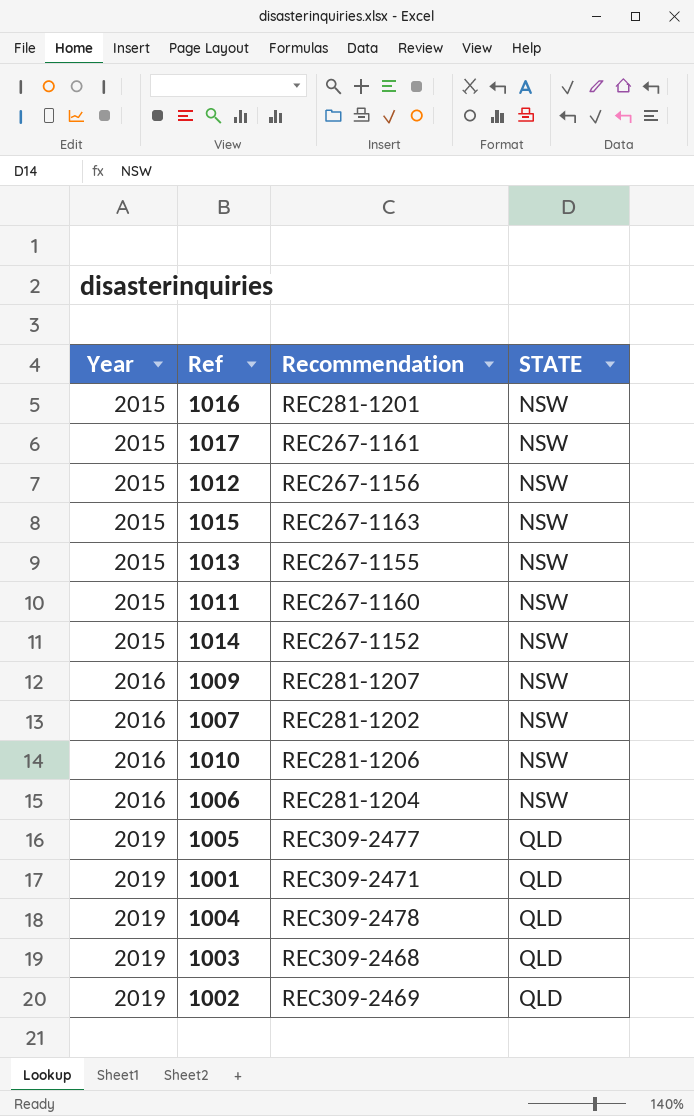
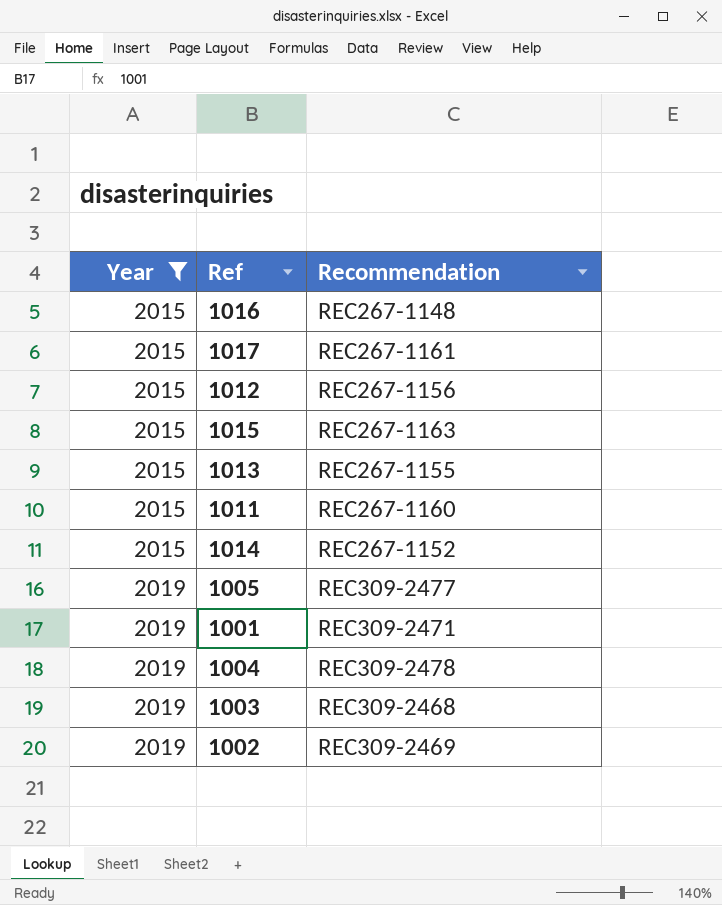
filter: none -> Year != 2016
column STATE | position: 4 -> none
1016 | Recommendation: REC281-1201 -> REC267-1148

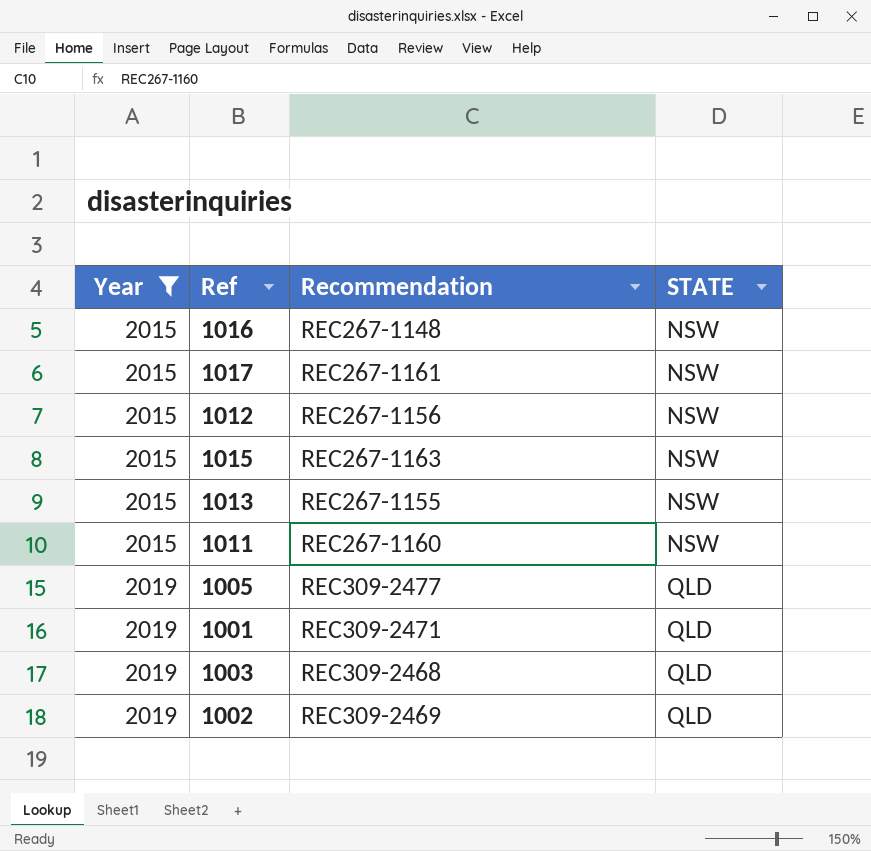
column STATE | position: none -> 4
row 1014: 2015 | REC267-1152 -> none
row 1004: 2019 | REC309-2478 -> none

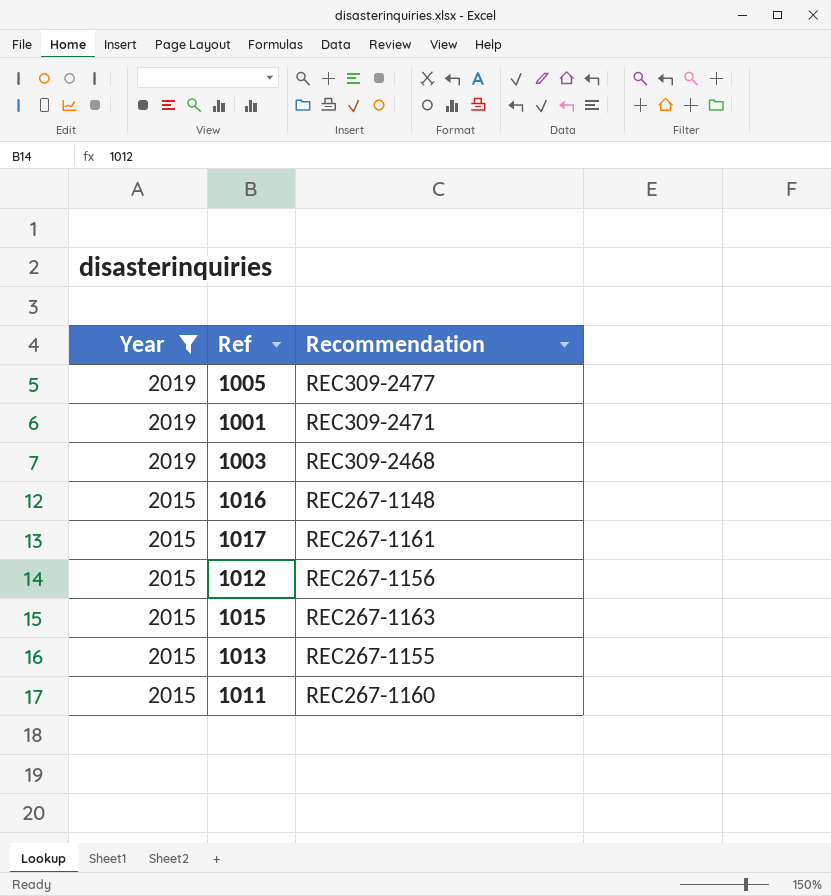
row order: Year ascending -> Year descending
column STATE | position: 4 -> none
row 1002: 2019 | REC309-2469 | QLD -> none

